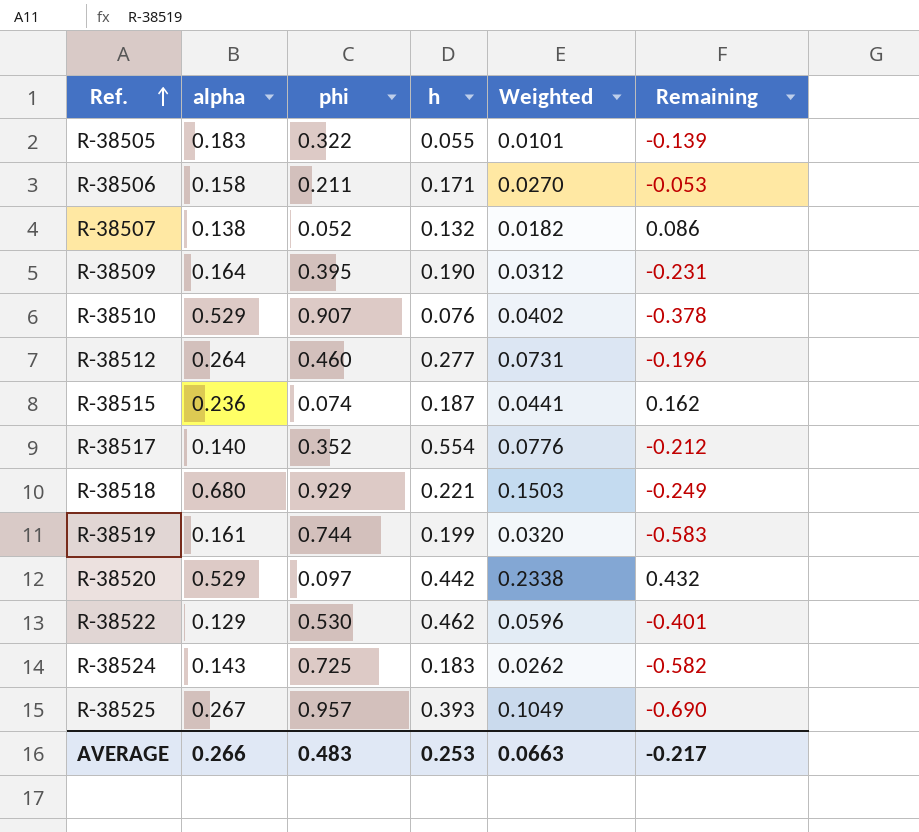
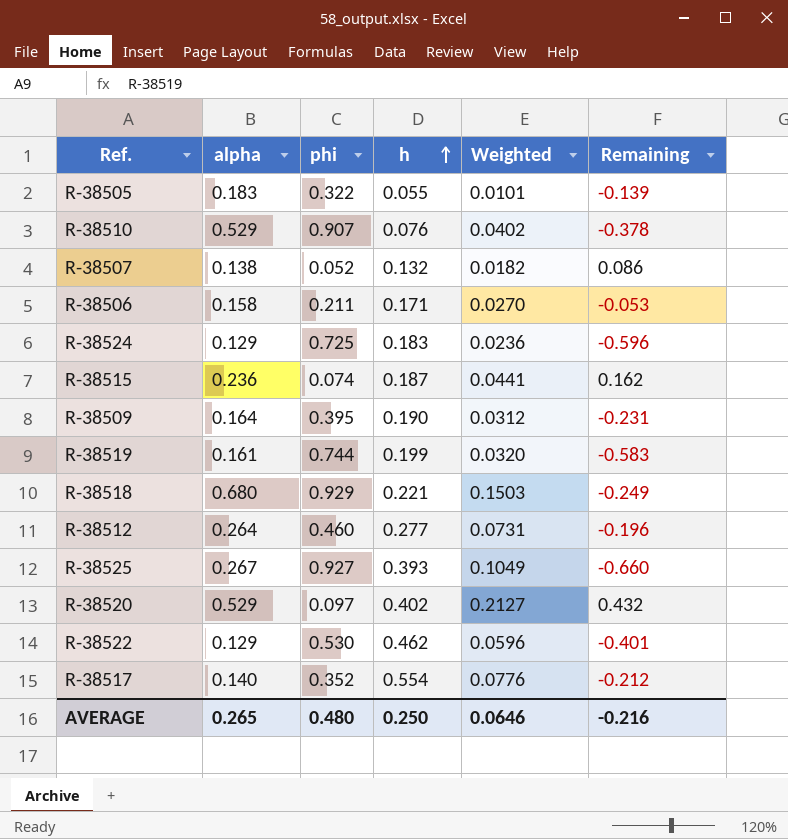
row order: Ref. ascending -> h ascending
R-38524 | alpha: 0.143 -> 0.129
R-38524 | Weighted: 0.0262 -> 0.0236
R-38524 | Remaining: -0.582 -> -0.596
R-38525 | phi: 0.957 -> 0.927
R-38525 | Remaining: -0.690 -> -0.660
R-38520 | h: 0.442 -> 0.402
R-38520 | Weighted: 0.2338 -> 0.2127
AVERAGE | alpha: 0.266 -> 0.265
AVERAGE | phi: 0.483 -> 0.480
AVERAGE | h: 0.253 -> 0.250
AVERAGE | Weighted: 0.0663 -> 0.0646
AVERAGE | Remaining: -0.217 -> -0.216

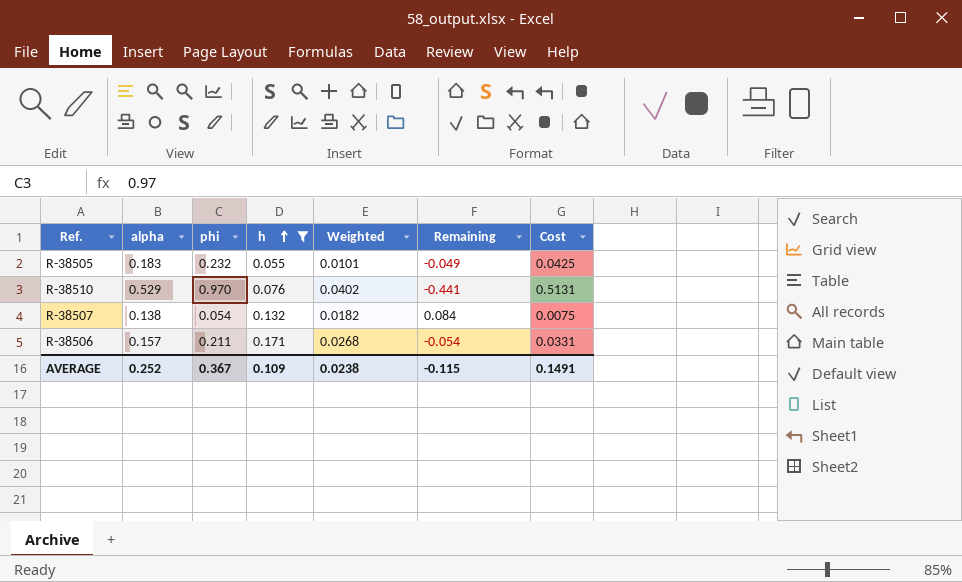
filter: none -> h <= 0.171
column Cost | formula: none -> [alpha] * [phi]
R-38505 | phi: 0.322 -> 0.232
R-38505 | Remaining: -0.139 -> -0.049
R-38510 | phi: 0.907 -> 0.970
R-38510 | Remaining: -0.378 -> -0.441
R-38507 | phi: 0.052 -> 0.054
R-38507 | Remaining: 0.086 -> 0.084
R-38506 | alpha: 0.158 -> 0.157
R-38506 | Weighted: 0.0270 -> 0.0268
R-38506 | Remaining: -0.053 -> -0.054
AVERAGE | alpha: 0.265 -> 0.252
AVERAGE | phi: 0.480 -> 0.367
AVERAGE | h: 0.250 -> 0.109
AVERAGE | Weighted: 0.0646 -> 0.0238
AVERAGE | Remaining: -0.216 -> -0.115

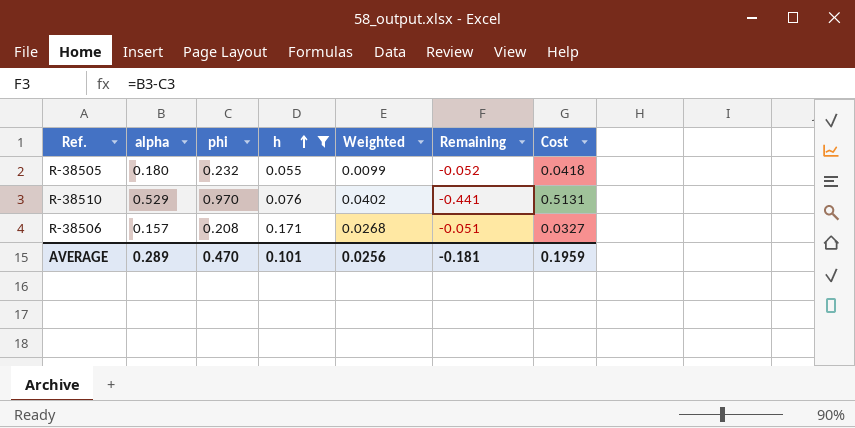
row R-38507: 0.138 | 0.054 | 0.132 | 0.0182 | 0.084 | 0.0075 -> none
R-38505 | alpha: 0.183 -> 0.180
R-38505 | Weighted: 0.0101 -> 0.0099
R-38505 | Remaining: -0.049 -> -0.052
R-38505 | Cost: 0.0425 -> 0.0418
R-38506 | phi: 0.211 -> 0.208
R-38506 | Remaining: -0.054 -> -0.051
R-38506 | Cost: 0.0331 -> 0.0327
AVERAGE | alpha: 0.252 -> 0.289
AVERAGE | phi: 0.367 -> 0.470
AVERAGE | h: 0.109 -> 0.101
AVERAGE | Weighted: 0.0238 -> 0.0256
AVERAGE | Remaining: -0.115 -> -0.181
AVERAGE | Cost: 0.1491 -> 0.1959

